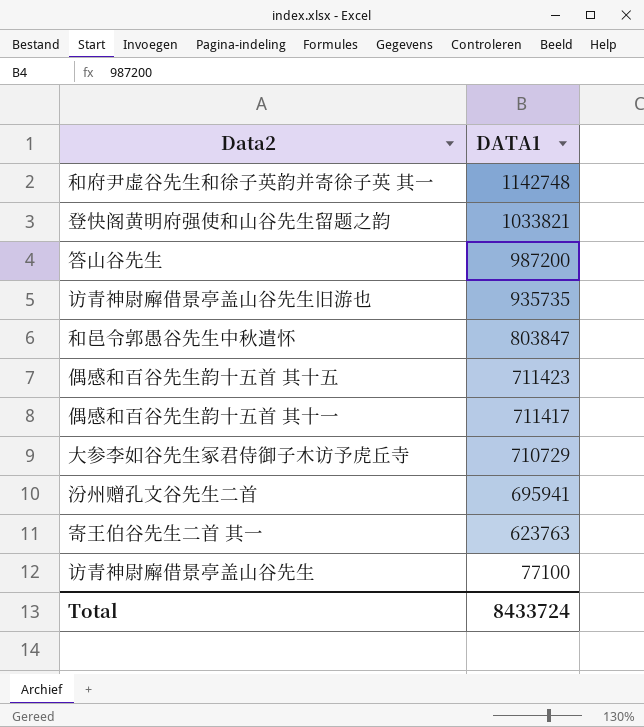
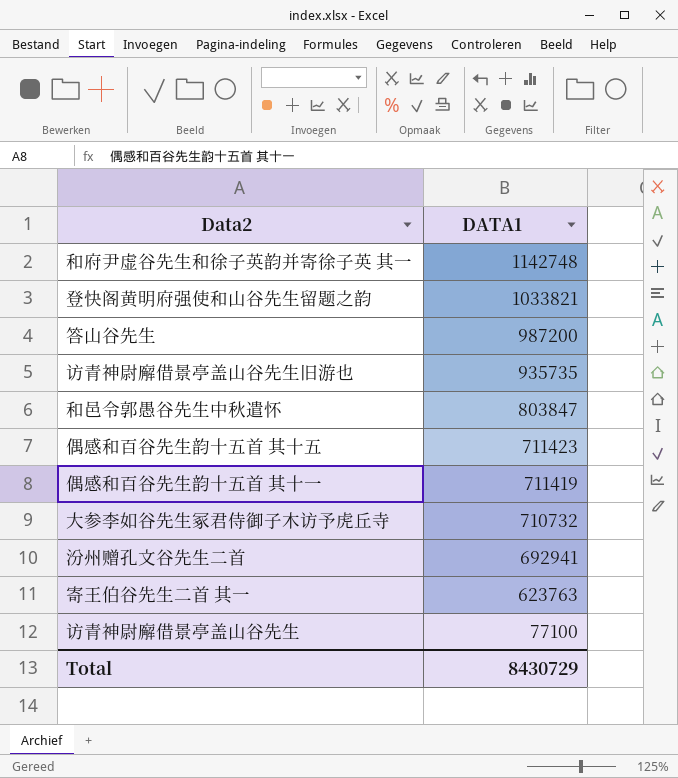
偶感和百谷先生韵十五首 其十一 | DATA1: 711417 -> 711419
大参李如谷先生冢君侍御子木访予虎丘寺 | DATA1: 710729 -> 710732
汾州赠孔文谷先生二首 | DATA1: 695941 -> 692941
Total | DATA1: 8433724 -> 8430729

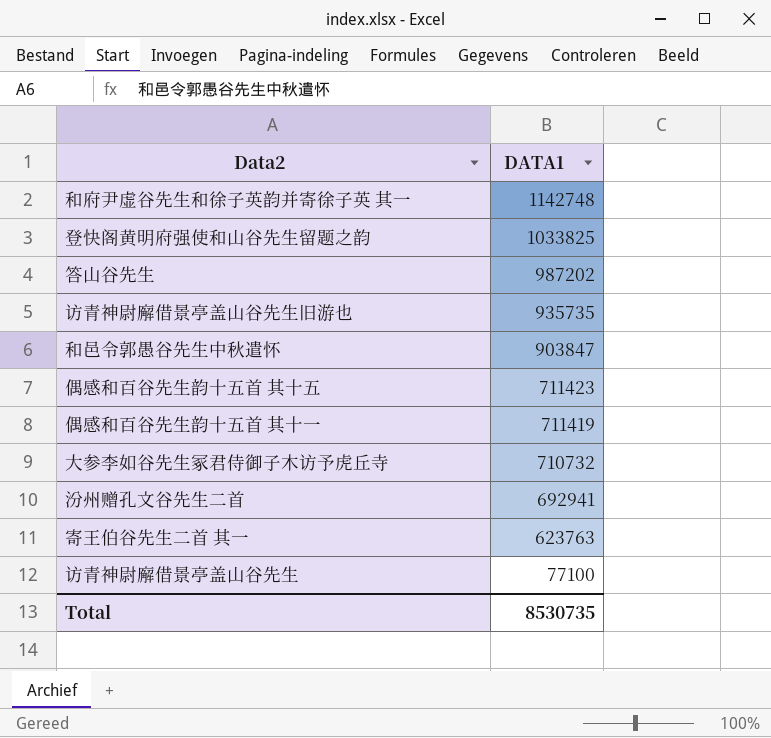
登快阁黄明府强使和山谷先生留题之韵 | DATA1: 1033821 -> 1033825
答山谷先生 | DATA1: 987200 -> 987202
和邑令郭愚谷先生中秋遣怀 | DATA1: 803847 -> 903847
Total | DATA1: 8430729 -> 8530735

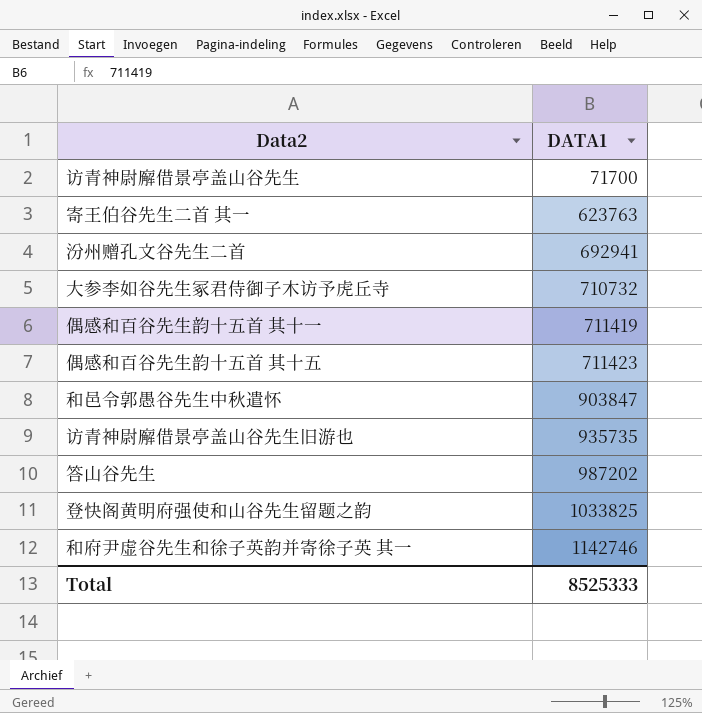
row order: DATA1 descending -> DATA1 ascending
访青神尉廨借景亭盖山谷先生 | DATA1: 77100 -> 71700
和府尹虚谷先生和徐子英韵并寄徐子英 其一 | DATA1: 1142748 -> 1142746
Total | DATA1: 8530735 -> 8525333

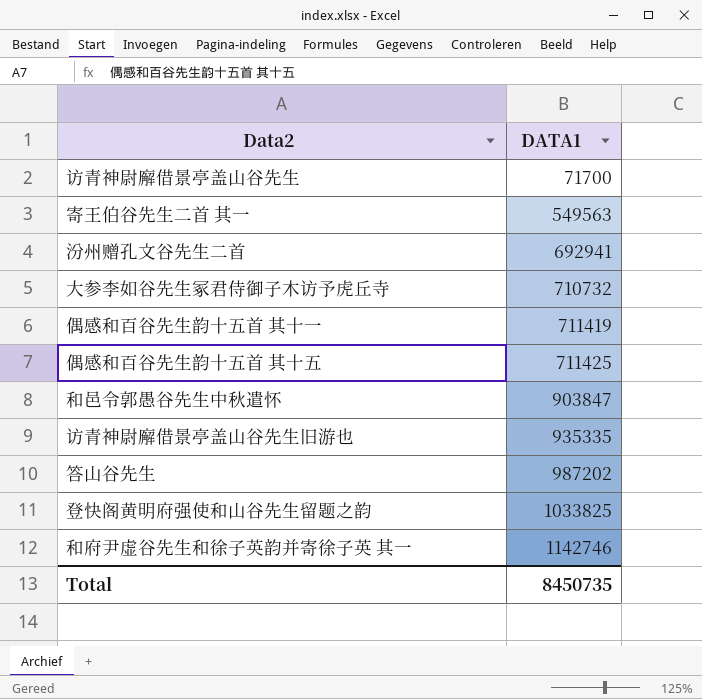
寄王伯谷先生二首 其一 | DATA1: 623763 -> 549563
偶感和百谷先生韵十五首 其十五 | DATA1: 711423 -> 711425
访青神尉廨借景亭盖山谷先生旧游也 | DATA1: 935735 -> 935335
Total | DATA1: 8525333 -> 8450735

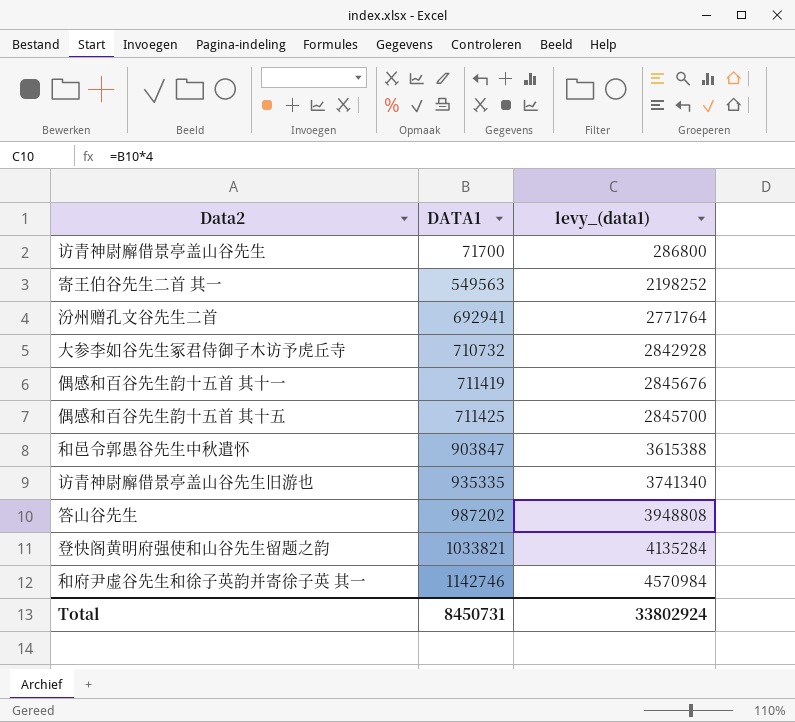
column levy_(data1) | formula: none -> [DATA1] * 4
登快阁黄明府强使和山谷先生留题之韵 | DATA1: 1033825 -> 1033821
Total | DATA1: 8450735 -> 8450731

